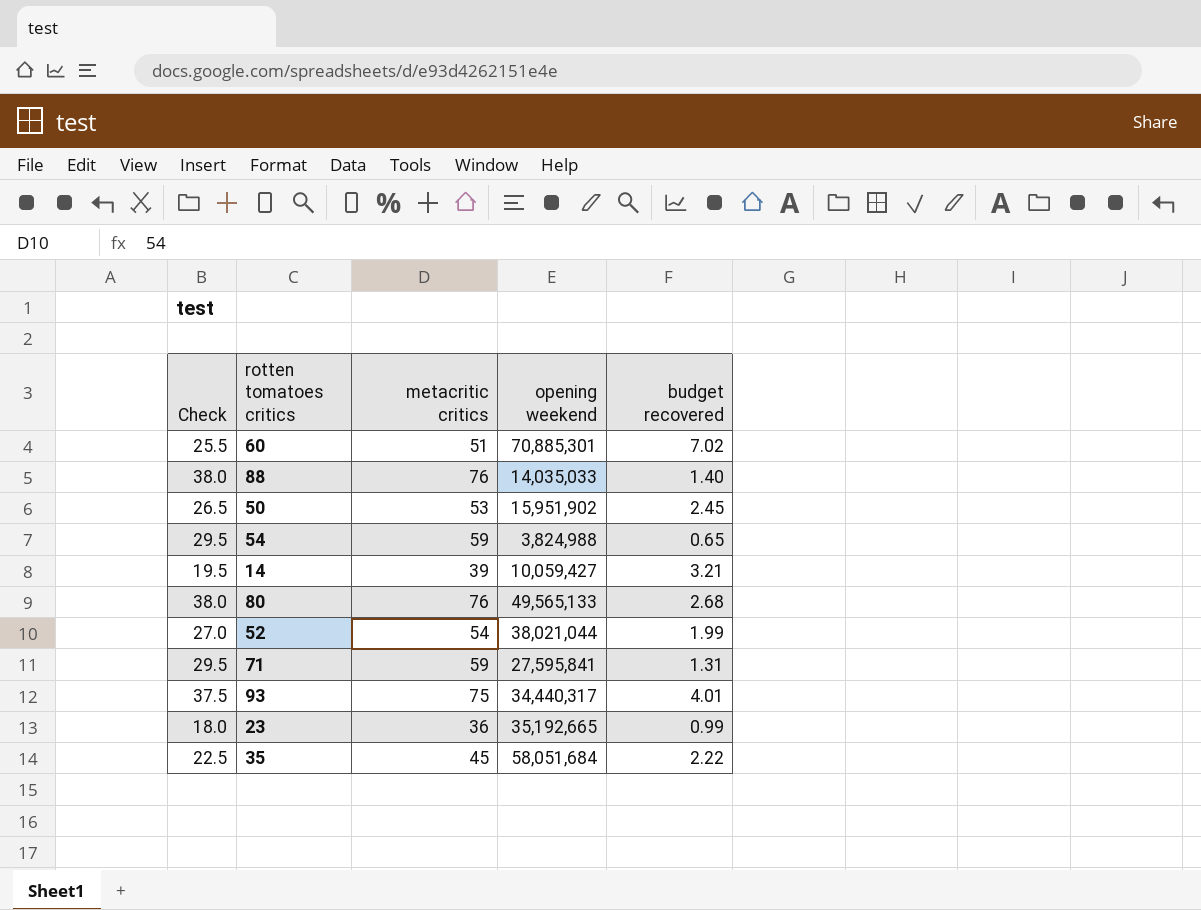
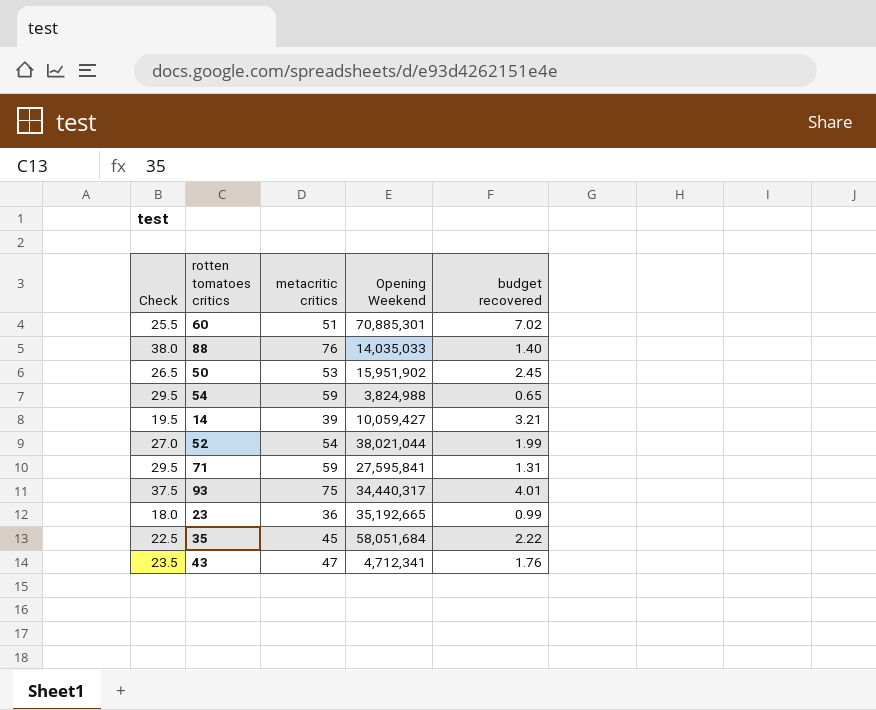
column name: opening weekend -> Opening Weekend
row 80: 38.0 | 76 | 49,565,133 | 2.68 -> none
row 43: none -> 23.5 | 47 | 4,712,341 | 1.76

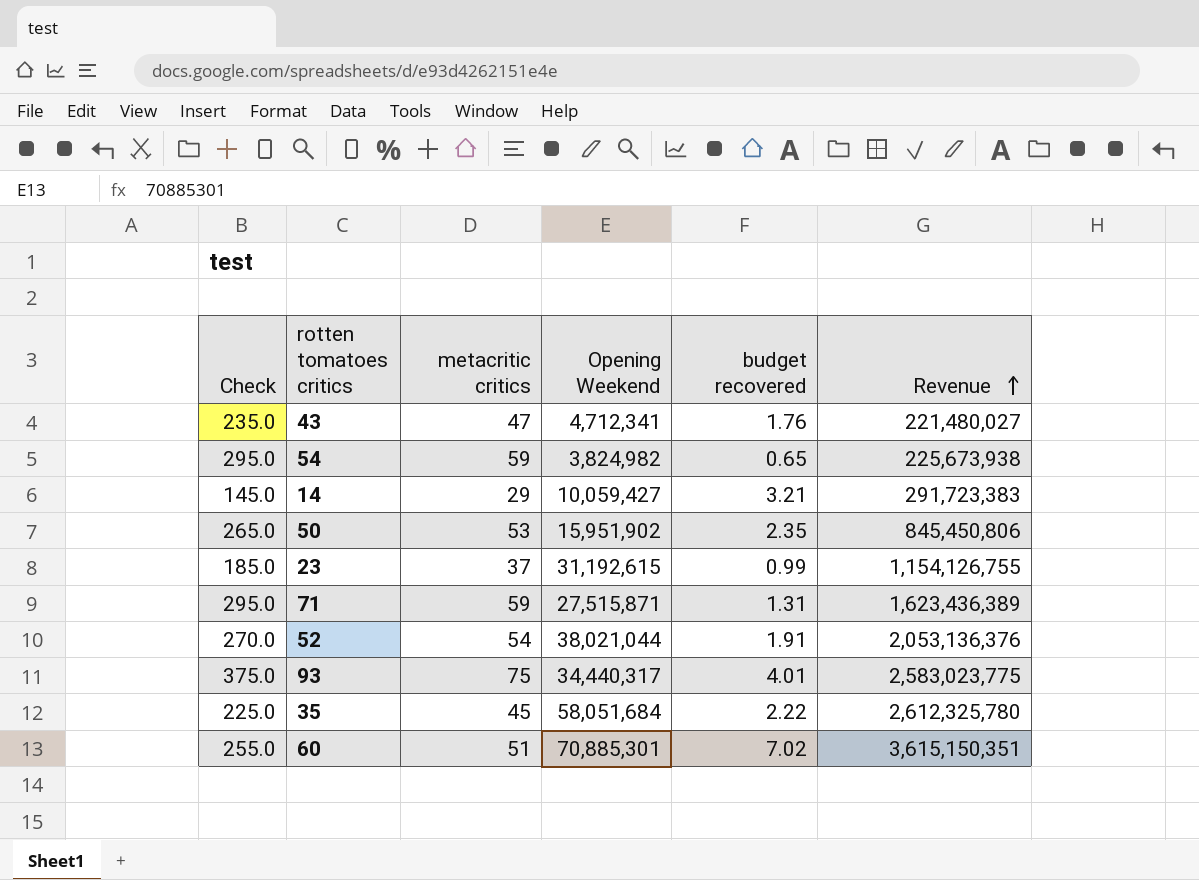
row order: none -> Revenue ascending
column Check | formula: [metacritic critics] * 0.5 -> [metacritic critics] * 5
column Revenue | formula: none -> [metacritic critics] * [Opening Weekend]
row 88: 38.0 | 76 | 14,035,033 | 1.40 -> none
54 | Opening Weekend: 3,824,988 -> 3,824,982
14 | metacritic critics: 39 -> 29
50 | budget recovered: 2.45 -> 2.35
23 | metacritic critics: 36 -> 37
23 | Opening Weekend: 35,192,665 -> 31,192,615
71 | Opening Weekend: 27,595,841 -> 27,515,871
52 | budget recovered: 1.99 -> 1.91

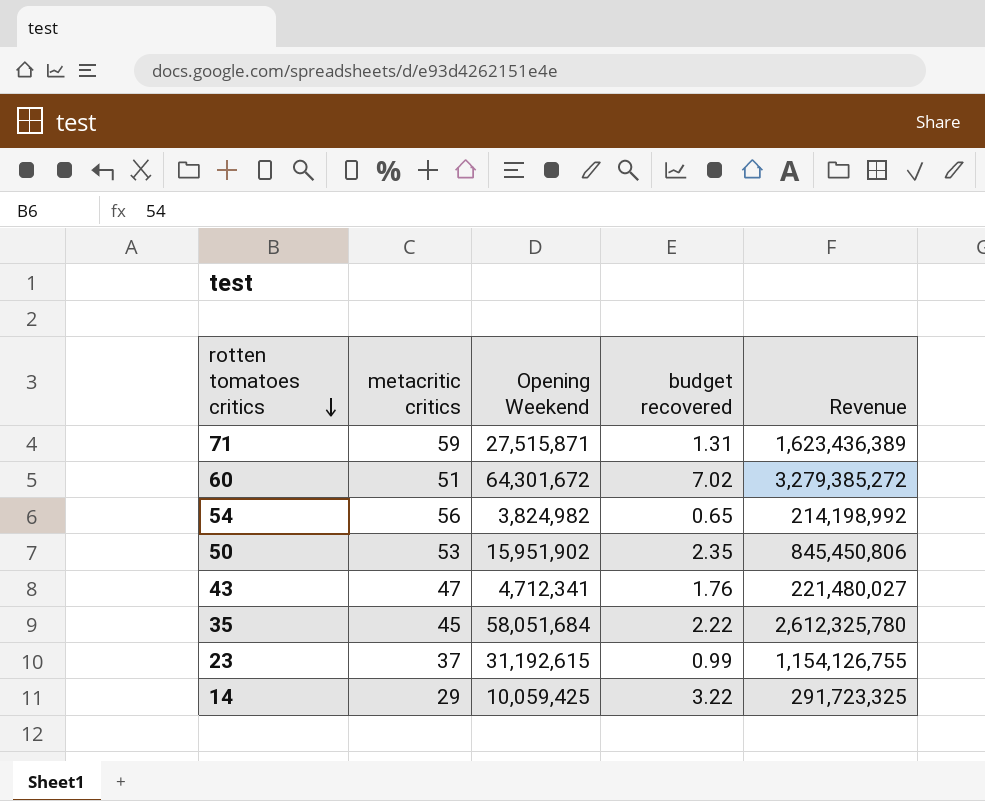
row order: Revenue ascending -> rotten tomatoes critics descending
column Check | formula: [metacritic critics] * 5 -> none
row 52: 270.0 | 54 | 38,021,044 | 1.91 | 2,053,136,376 -> none
row 93: 375.0 | 75 | 34,440,317 | 4.01 | 2,583,023,775 -> none
60 | Opening Weekend: 70,885,301 -> 64,301,672
60 | Revenue: 3,615,150,351 -> 3,279,385,272
54 | metacritic critics: 59 -> 56
54 | Revenue: 225,673,938 -> 214,198,992
14 | Opening Weekend: 10,059,427 -> 10,059,425
14 | budget recovered: 3.21 -> 3.22
14 | Revenue: 291,723,383 -> 291,723,325

